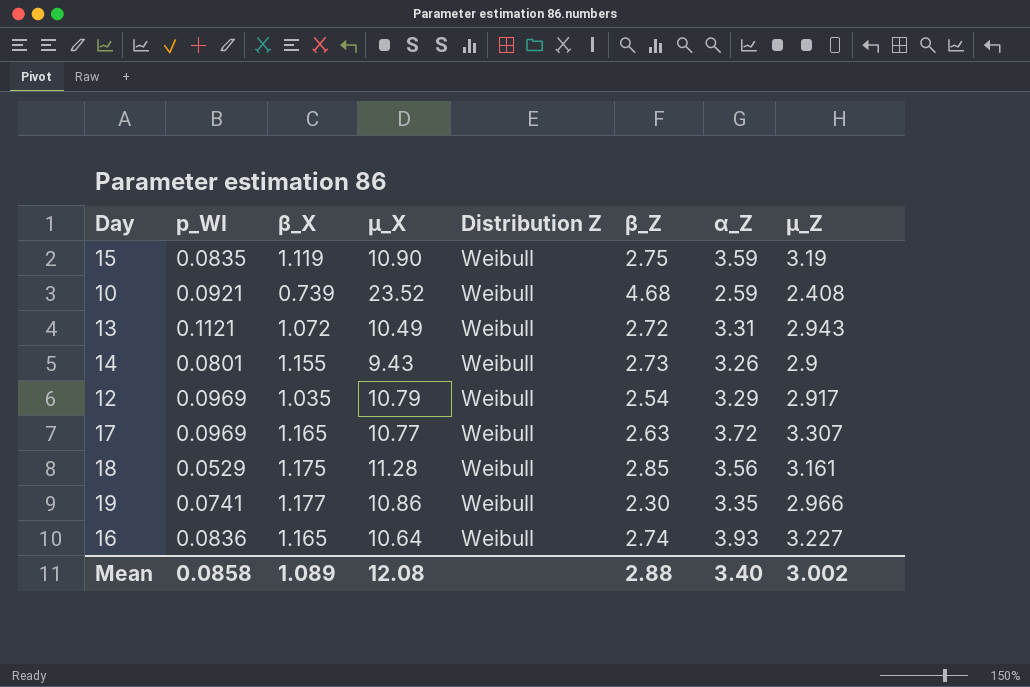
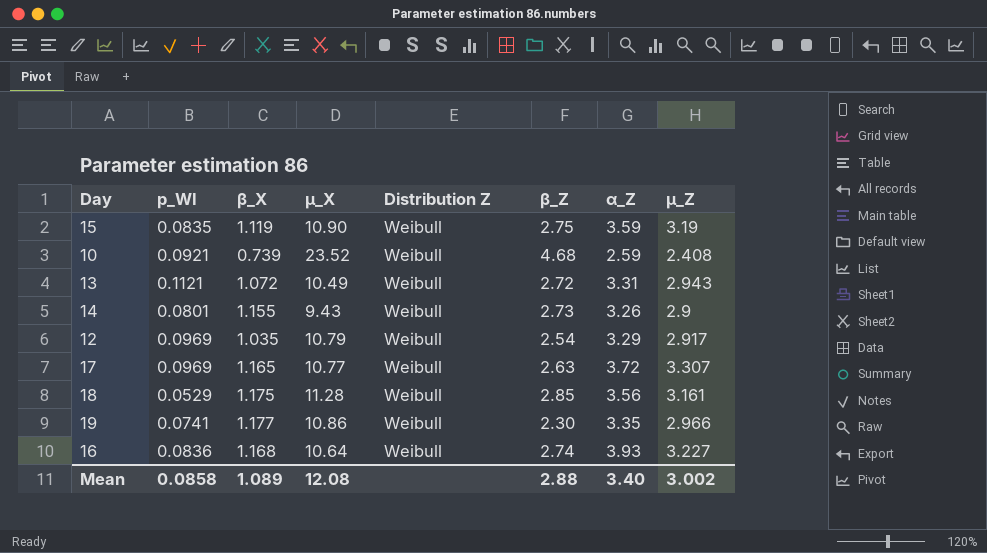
16 | β_X: 1.165 -> 1.168

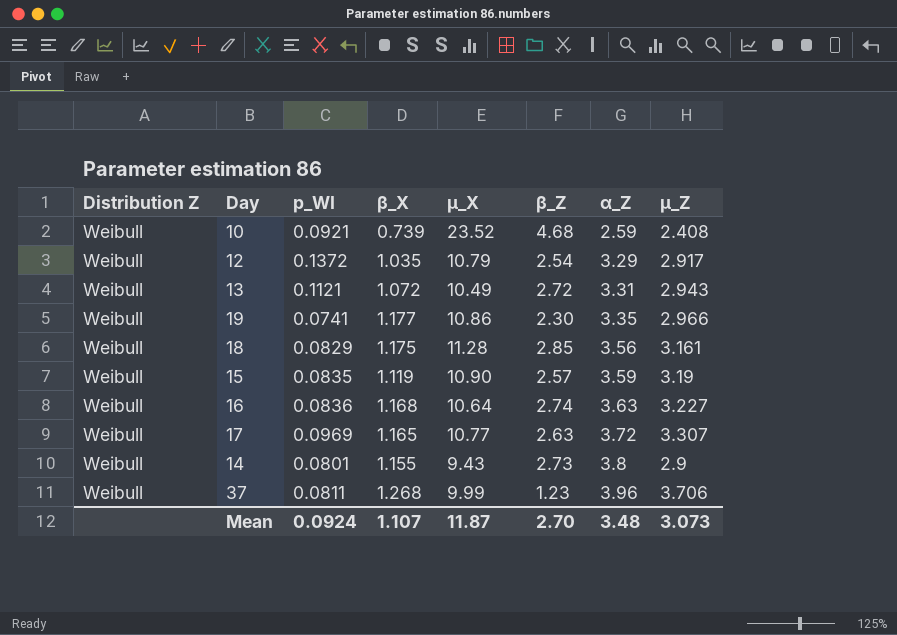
row order: none -> α_Z ascending
column Distribution Z | position: 5 -> 1
12 | p_WI: 0.0969 -> 0.1372
18 | p_WI: 0.0529 -> 0.0829
15 | β_Z: 2.75 -> 2.57
16 | α_Z: 3.93 -> 3.63
14 | α_Z: 3.26 -> 3.8
row 37: none -> Weibull | 0.0811 | 1.268 | 9.99 | 1.23 | 3.96 | 3.706
Mean | p_WI: 0.0858 -> 0.0924
Mean | β_X: 1.089 -> 1.107
Mean | µ_X: 12.08 -> 11.87
Mean | β_Z: 2.88 -> 2.70
Mean | α_Z: 3.40 -> 3.48
Mean | µ_Z: 3.002 -> 3.073

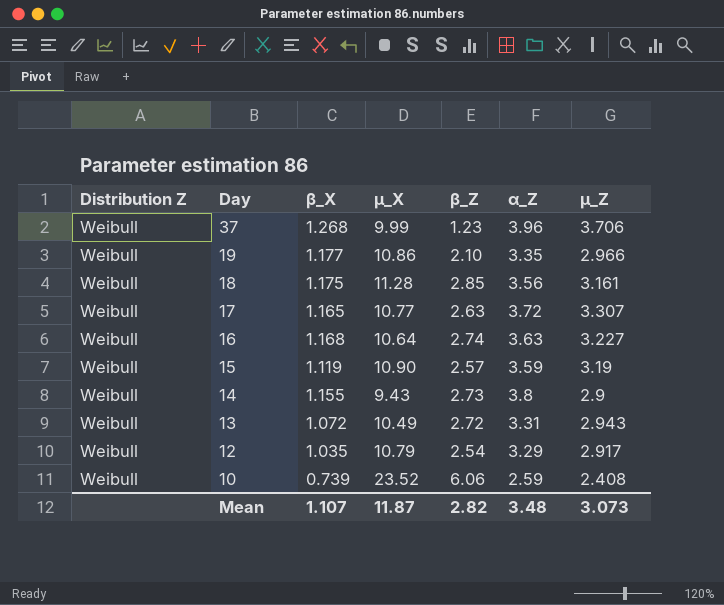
row order: α_Z ascending -> Day descending
column p_WI | position: 3 -> none
19 | β_Z: 2.30 -> 2.10
10 | β_Z: 4.68 -> 6.06
Mean | β_Z: 2.70 -> 2.82

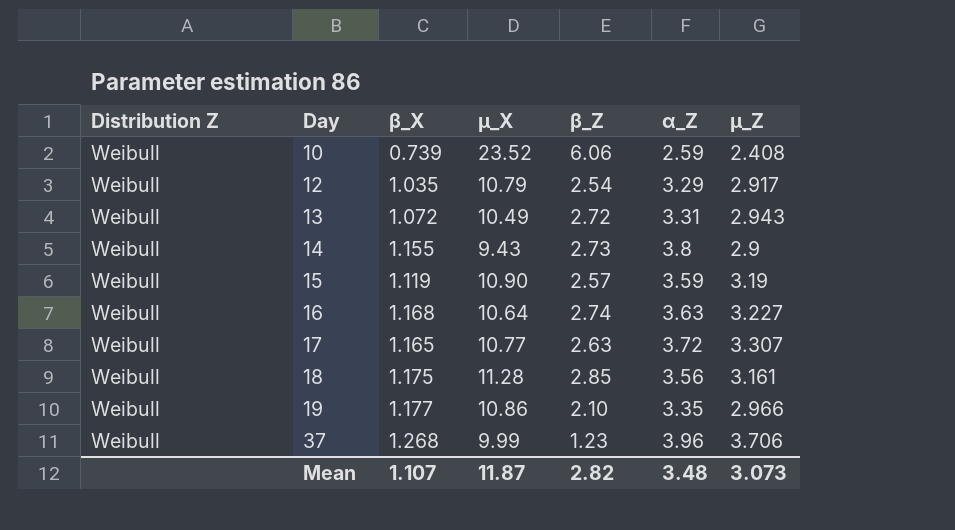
row order: Day descending -> Day ascending

